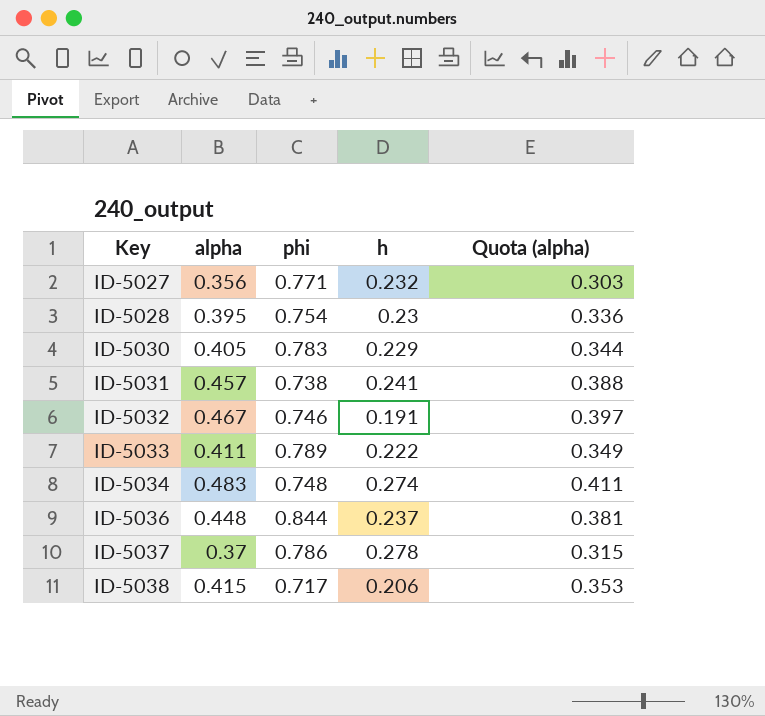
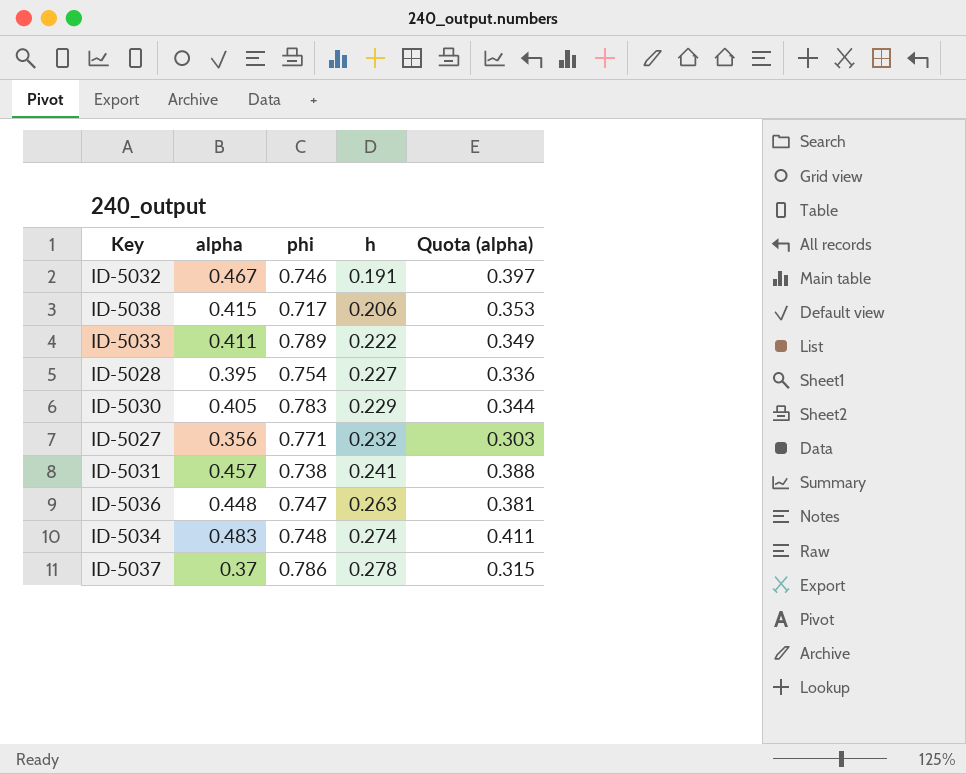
row order: Key ascending -> h ascending
ID-5028 | h: 0.23 -> 0.227
ID-5036 | phi: 0.844 -> 0.747
ID-5036 | h: 0.237 -> 0.263

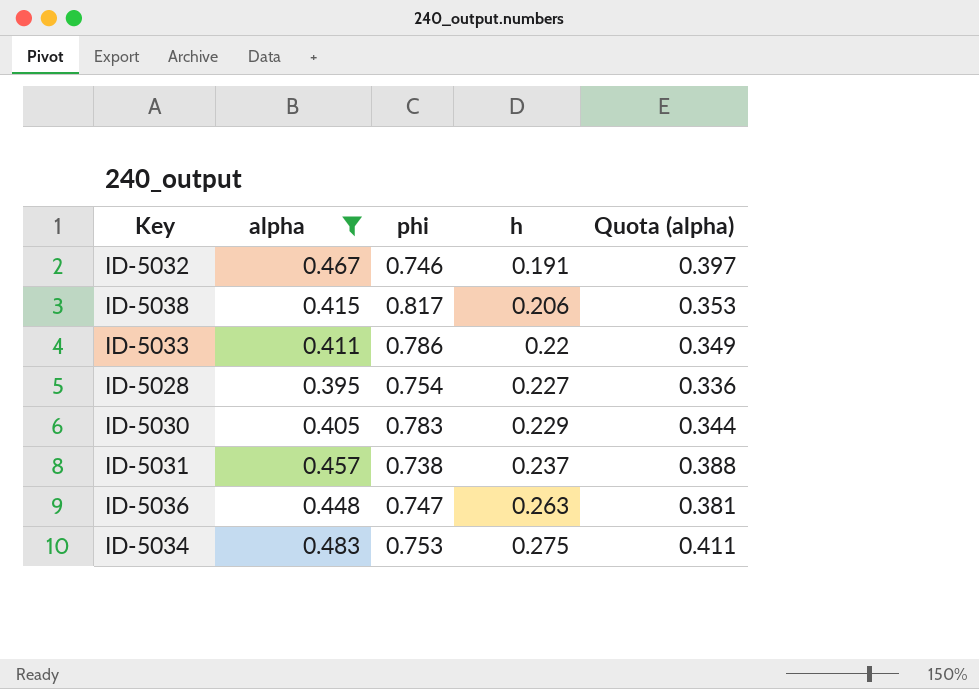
filter: none -> alpha >= 0.395
ID-5038 | phi: 0.717 -> 0.817
ID-5033 | phi: 0.789 -> 0.786
ID-5033 | h: 0.222 -> 0.22
ID-5031 | h: 0.241 -> 0.237
ID-5034 | phi: 0.748 -> 0.753
ID-5034 | h: 0.274 -> 0.275

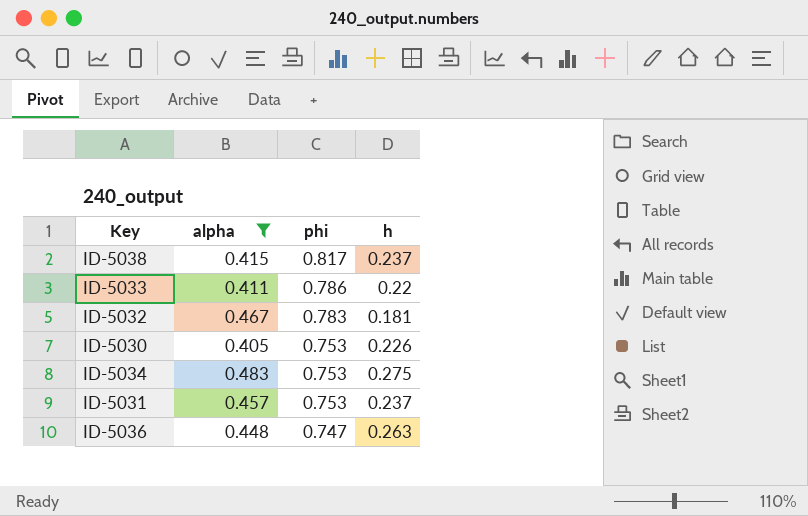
row order: h ascending -> phi descending
column Quota (alpha) | formula: [alpha] * 0.85 -> none
row ID-5028: 0.395 | 0.754 | 0.227 | 0.336 -> none
ID-5038 | h: 0.206 -> 0.237
ID-5032 | phi: 0.746 -> 0.783
ID-5032 | h: 0.191 -> 0.181
ID-5030 | phi: 0.783 -> 0.753
ID-5030 | h: 0.229 -> 0.226
ID-5031 | phi: 0.738 -> 0.753

